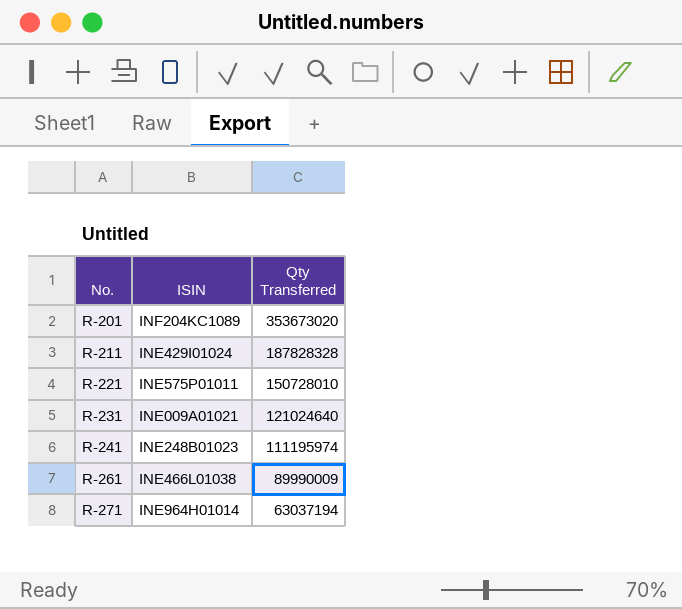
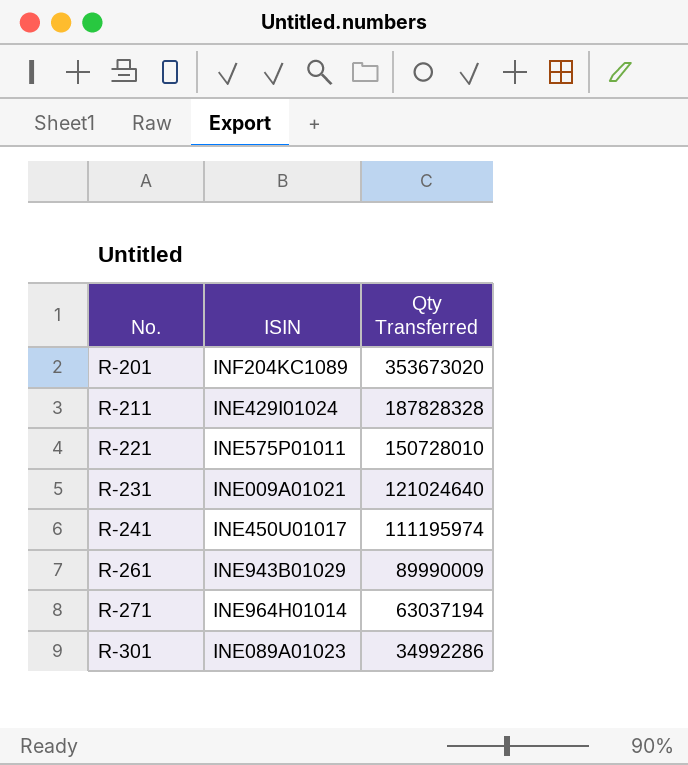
R-241 | ISIN: INE248B01023 -> INE450U01017
R-261 | ISIN: INE466L01038 -> INE943B01029
row R-301: none -> INE089A01023 | 34992286

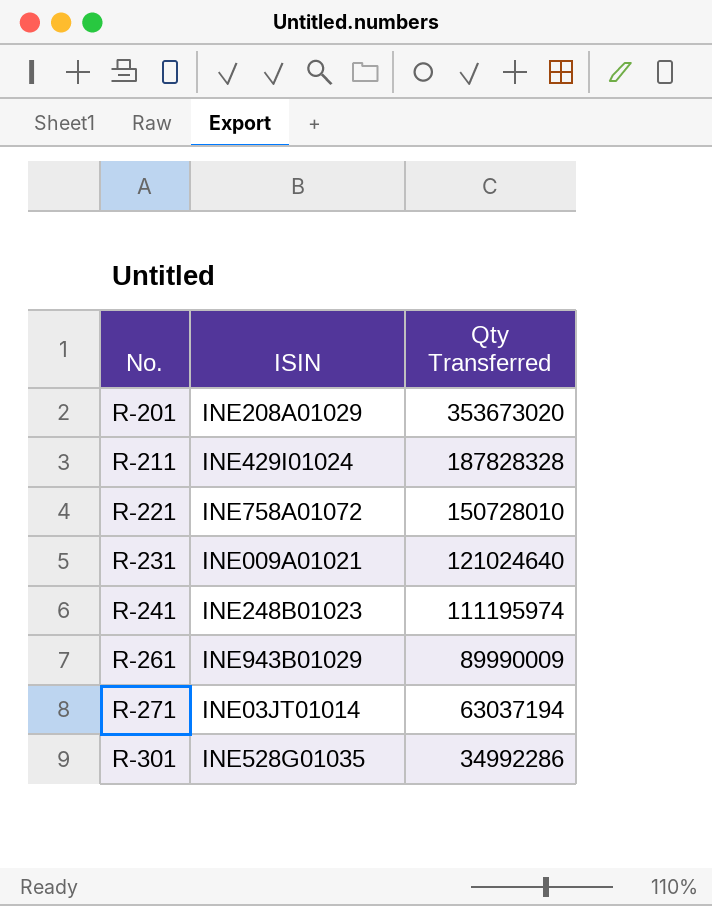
R-201 | ISIN: INF204KC1089 -> INE208A01029
R-221 | ISIN: INE575P01011 -> INE758A01072
R-241 | ISIN: INE450U01017 -> INE248B01023
R-271 | ISIN: INE964H01014 -> INE03JT01014
R-301 | ISIN: INE089A01023 -> INE528G01035

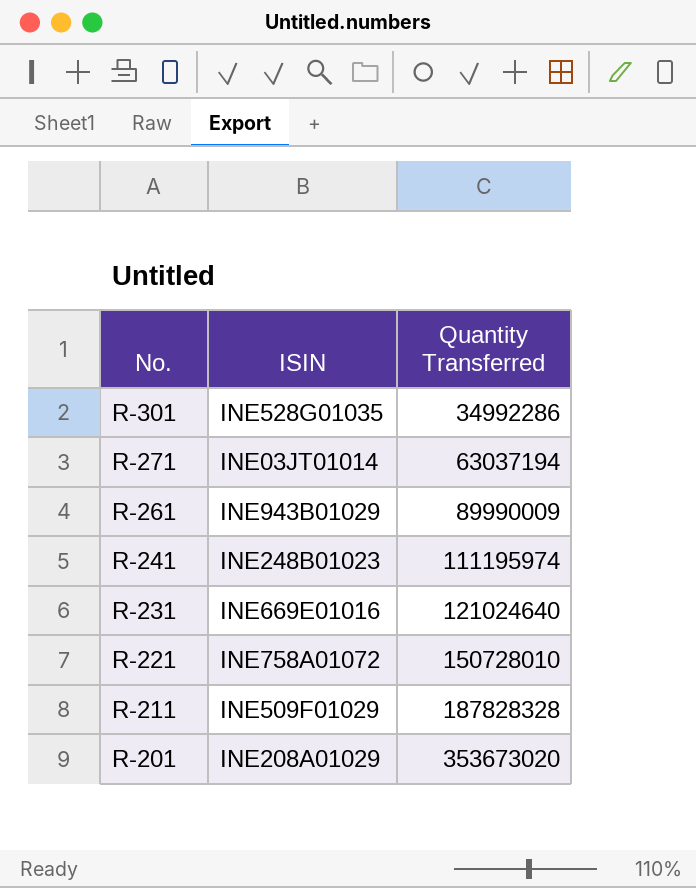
row order: No. ascending -> No. descending
column name: Qty Transferred -> Quantity Transferred
R-231 | ISIN: INE009A01021 -> INE669E01016
R-211 | ISIN: INE429I01024 -> INE509F01029

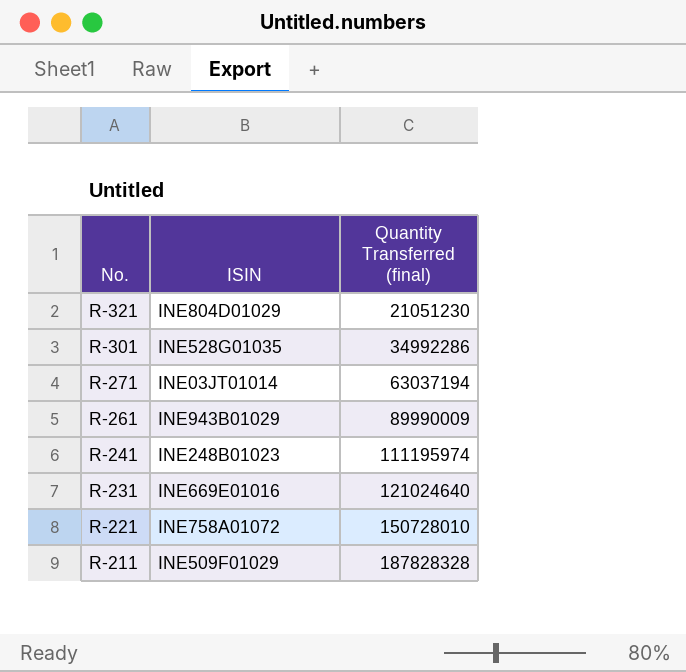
column name: Quantity Transferred -> Quantity Transferred (final)
row R-201: INE208A01029 | 353673020 -> none
row R-321: none -> INE804D01029 | 21051230

